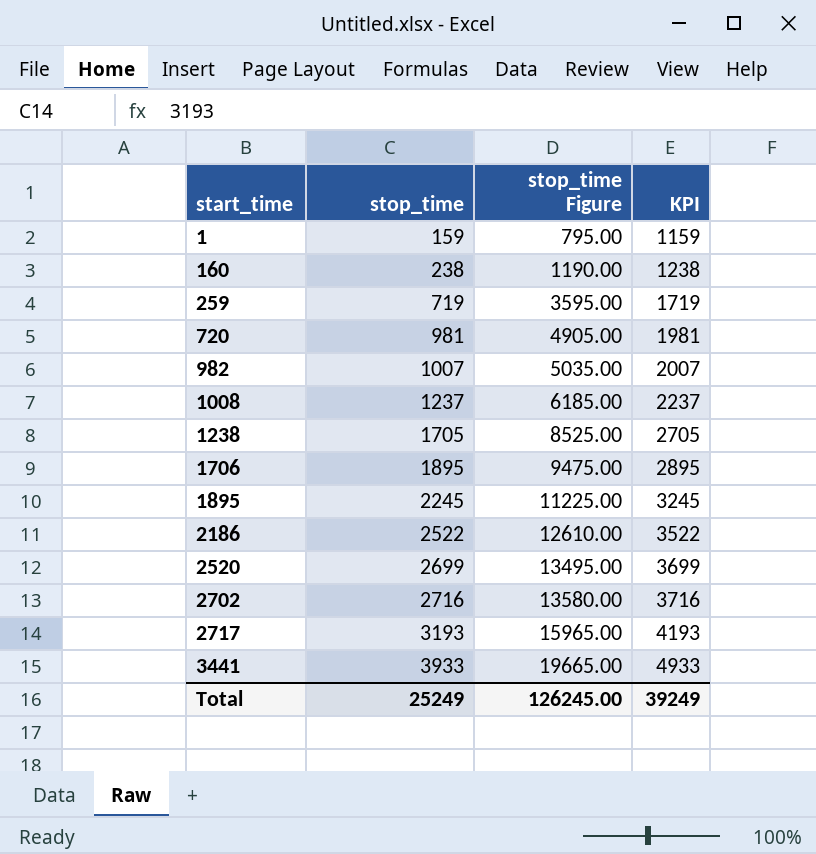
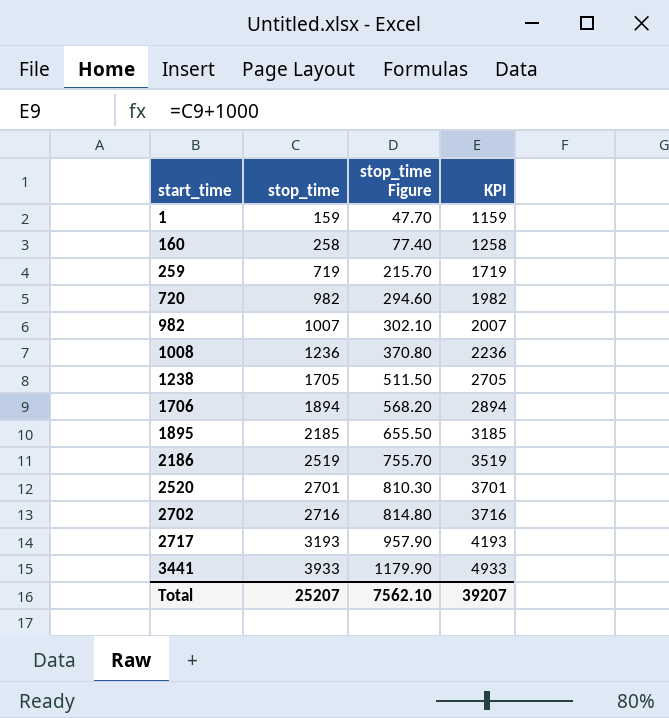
column stop_time Figure | formula: [stop_time] * 5 -> [stop_time] * 0.3
160 | stop_time: 238 -> 258
160 | KPI: 1238 -> 1258
720 | stop_time: 981 -> 982
720 | KPI: 1981 -> 1982
1008 | stop_time: 1237 -> 1236
1008 | KPI: 2237 -> 2236
1706 | stop_time: 1895 -> 1894
1706 | KPI: 2895 -> 2894
1895 | stop_time: 2245 -> 2185
1895 | KPI: 3245 -> 3185
2186 | stop_time: 2522 -> 2519
2186 | KPI: 3522 -> 3519
2520 | stop_time: 2699 -> 2701
2520 | KPI: 3699 -> 3701
Total | stop_time: 25249 -> 25207
Total | stop_time Figure: 126245.00 -> 7562.10
Total | KPI: 39249 -> 39207

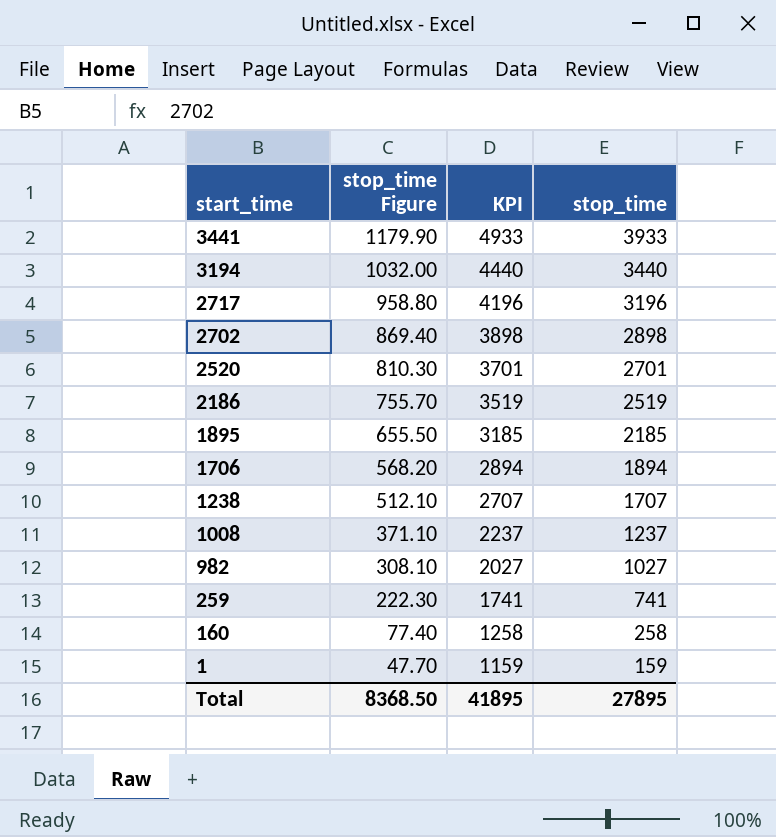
row order: start_time ascending -> start_time descending
column stop_time | position: 2 -> 4
row 720: 982 | 294.60 | 1982 -> none
row 3194: none -> 1032.00 | 4440 | 3440
2717 | stop_time Figure: 957.90 -> 958.80
2717 | KPI: 4193 -> 4196
2717 | stop_time: 3193 -> 3196
2702 | stop_time Figure: 814.80 -> 869.40
2702 | KPI: 3716 -> 3898
2702 | stop_time: 2716 -> 2898
1238 | stop_time Figure: 511.50 -> 512.10
1238 | KPI: 2705 -> 2707
1238 | stop_time: 1705 -> 1707
1008 | stop_time Figure: 370.80 -> 371.10
1008 | KPI: 2236 -> 2237
1008 | stop_time: 1236 -> 1237
982 | stop_time Figure: 302.10 -> 308.10
982 | KPI: 2007 -> 2027
982 | stop_time: 1007 -> 1027
259 | stop_time Figure: 215.70 -> 222.30
259 | KPI: 1719 -> 1741
259 | stop_time: 719 -> 741
Total | stop_time Figure: 7562.10 -> 8368.50
Total | KPI: 39207 -> 41895
Total | stop_time: 25207 -> 27895

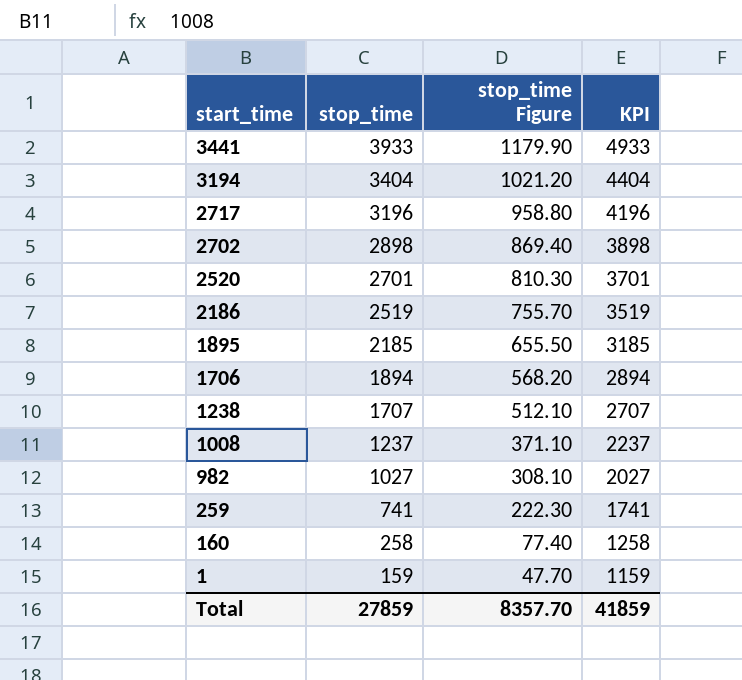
column stop_time | position: 4 -> 2
3194 | stop_time: 3440 -> 3404
3194 | stop_time Figure: 1032.00 -> 1021.20
3194 | KPI: 4440 -> 4404
Total | stop_time: 27895 -> 27859
Total | stop_time Figure: 8368.50 -> 8357.70
Total | KPI: 41895 -> 41859

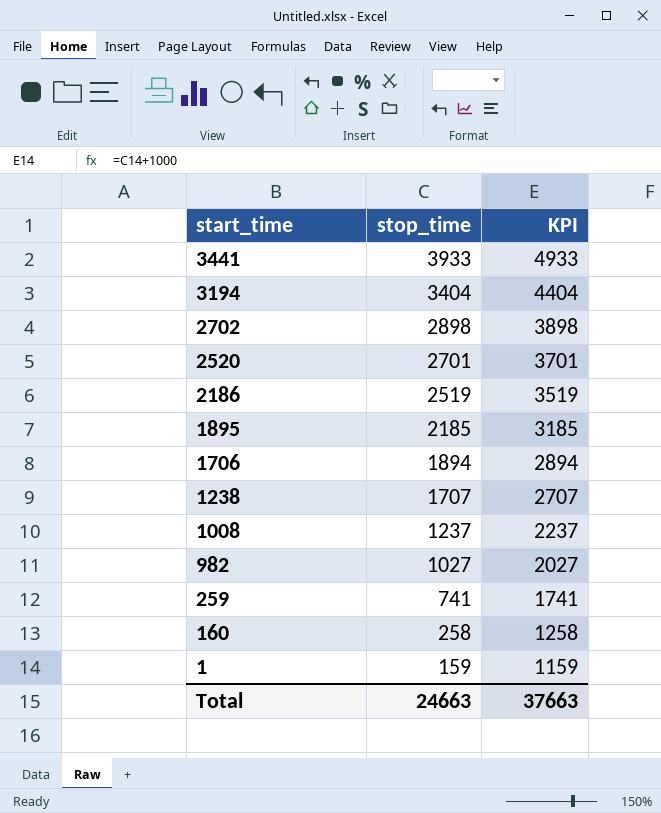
column stop_time Figure | formula: [stop_time] * 0.3 -> none
row 2717: 3196 | 958.80 | 4196 -> none
Total | stop_time: 27859 -> 24663
Total | KPI: 41859 -> 37663

